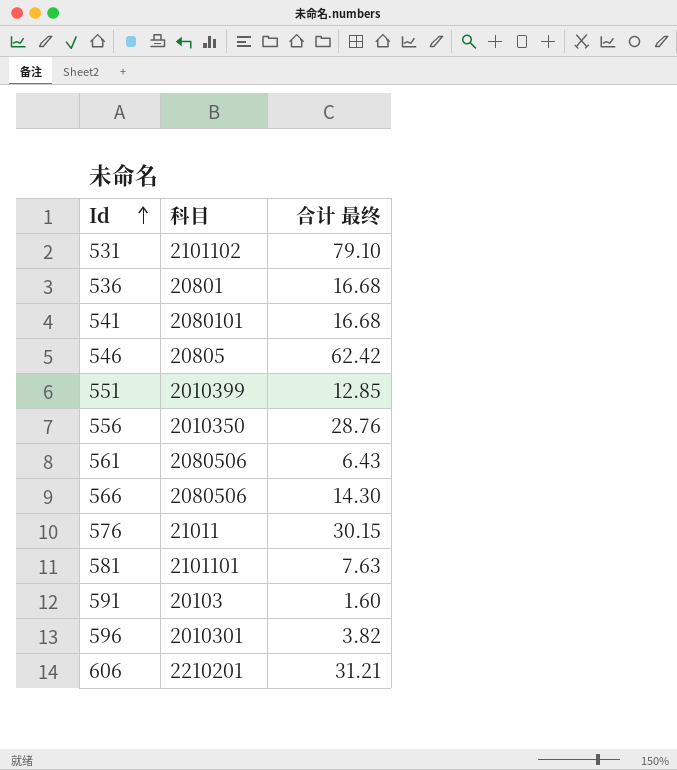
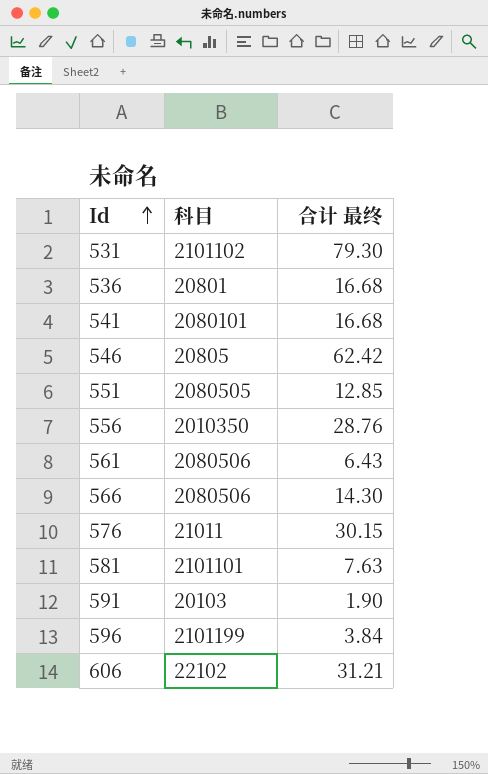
531 | 合计 最终: 79.10 -> 79.30
551 | 科目: 2010399 -> 2080505
591 | 合计 最终: 1.60 -> 1.90
596 | 科目: 2010301 -> 2101199
596 | 合计 最终: 3.82 -> 3.84
606 | 科目: 2210201 -> 22102

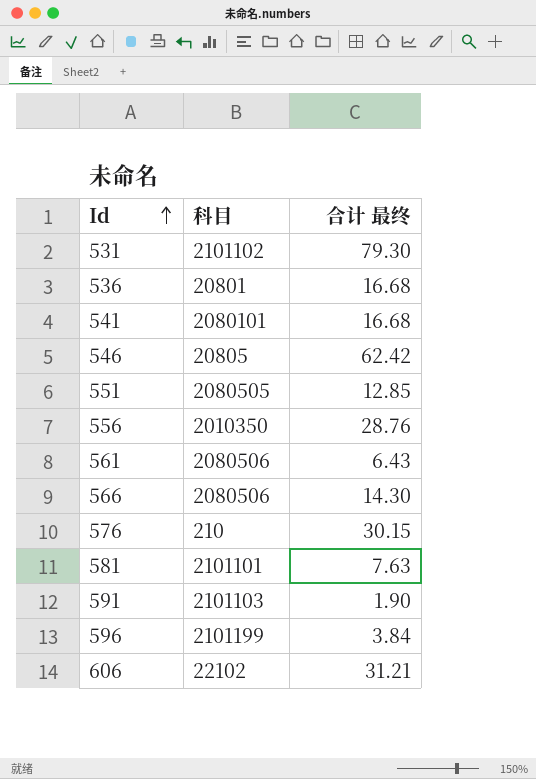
576 | 科目: 21011 -> 210
591 | 科目: 20103 -> 2101103

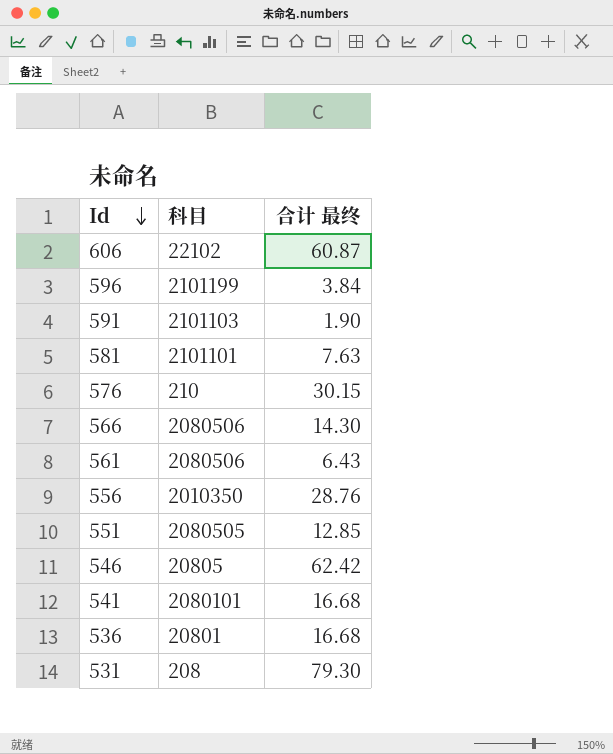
row order: Id ascending -> Id descending
606 | 合计 最终: 31.21 -> 60.87
531 | 科目: 2101102 -> 208

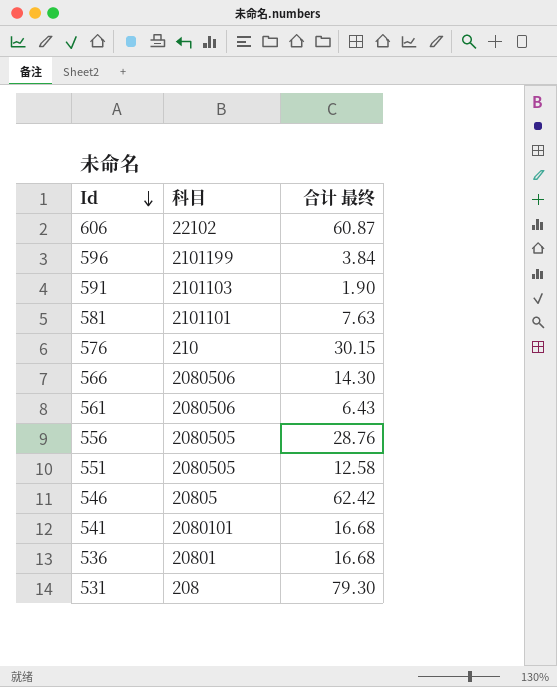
556 | 科目: 2010350 -> 2080505
551 | 合计 最终: 12.85 -> 12.58

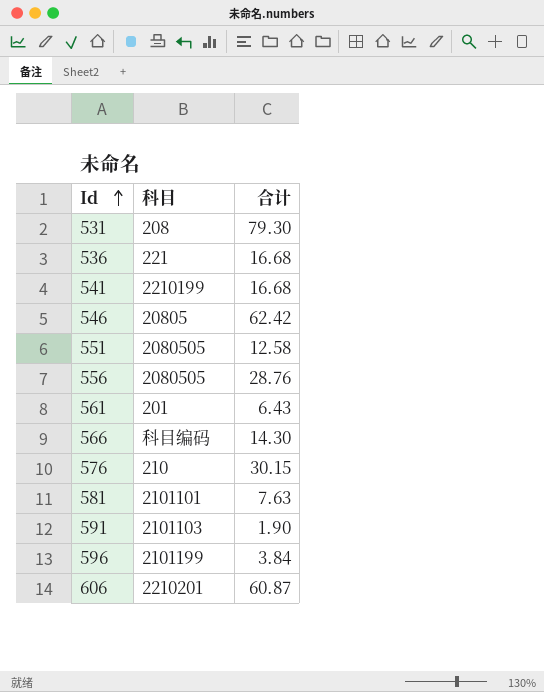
row order: Id descending -> Id ascending
column name: 合计 最终 -> 合计
536 | 科目: 20801 -> 221
541 | 科目: 2080101 -> 2210199
561 | 科目: 2080506 -> 201
566 | 科目: 2080506 -> 科目编码
606 | 科目: 22102 -> 2210201

